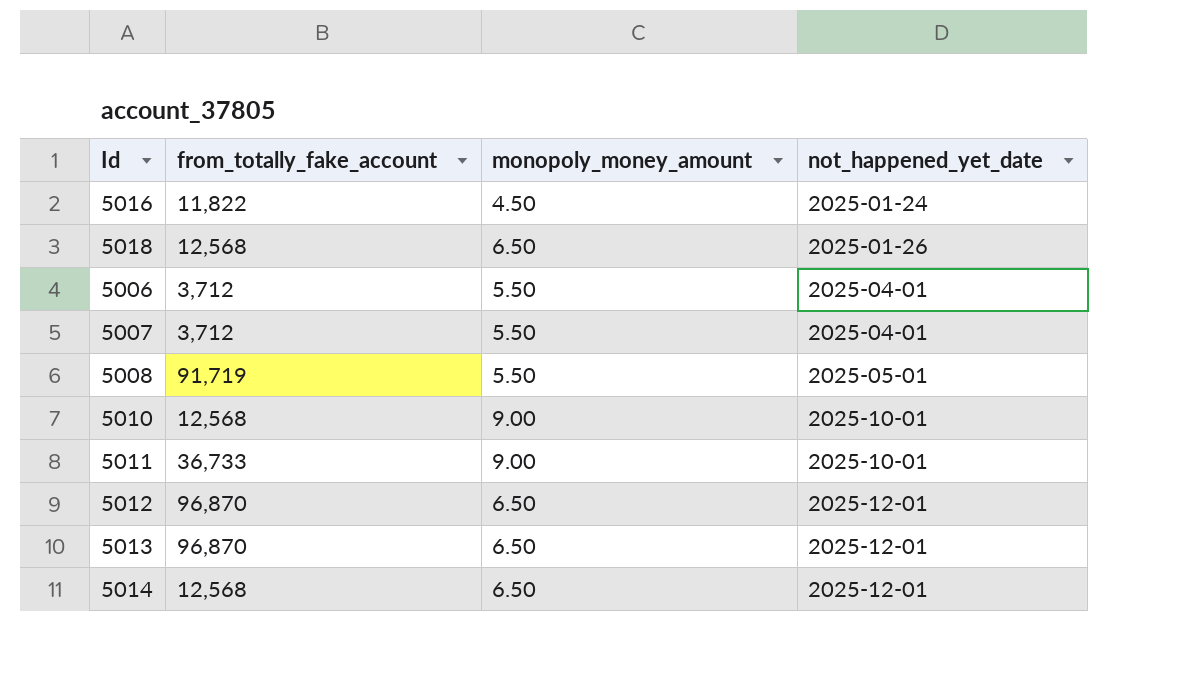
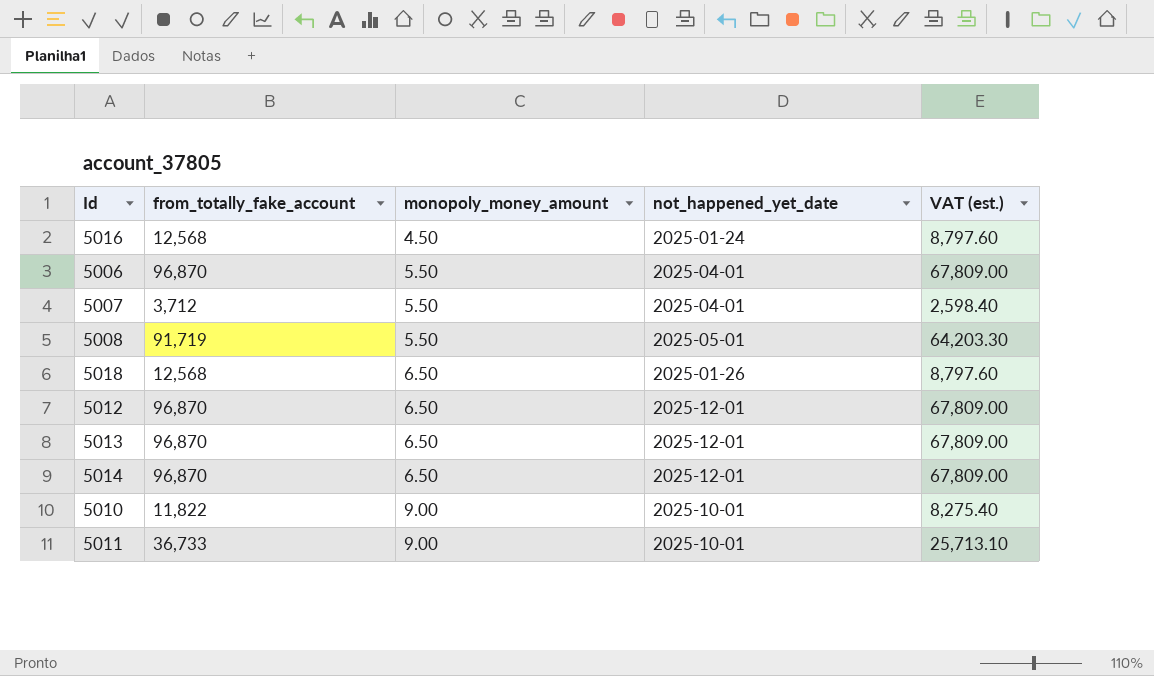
row order: not_happened_yet_date ascending -> monopoly_money_amount ascending
column VAT (est.) | formula: none -> [from_totally_fake_account] * 0.7
5016 | from_totally_fake_account: 11,822 -> 12,568
5006 | from_totally_fake_account: 3,712 -> 96,870
5014 | from_totally_fake_account: 12,568 -> 96,870
5010 | from_totally_fake_account: 12,568 -> 11,822

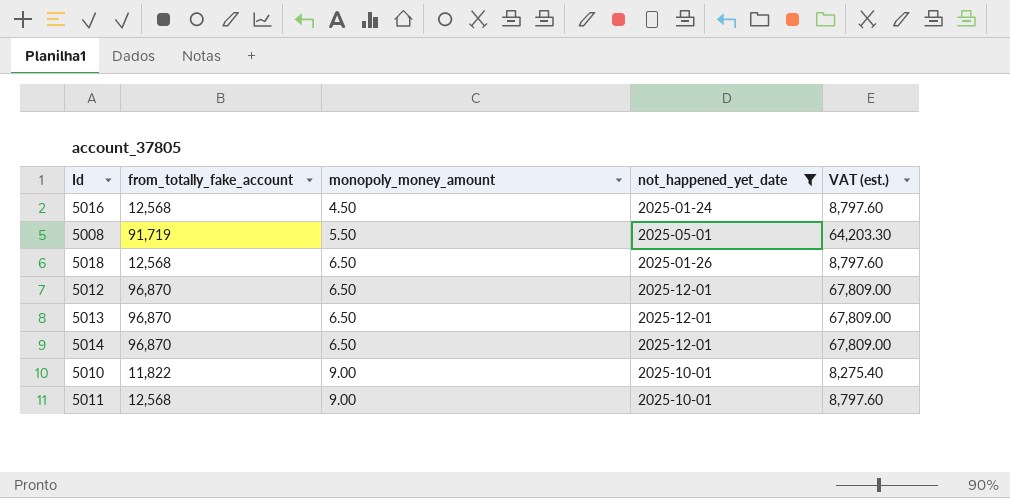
filter: none -> not_happened_yet_date != 2025-04-01
5011 | from_totally_fake_account: 36,733 -> 12,568
5011 | VAT (est.): 25,713.10 -> 8,797.60

